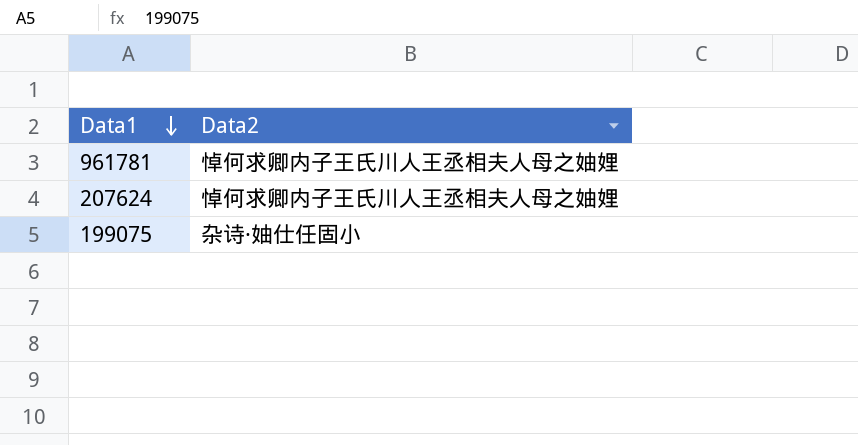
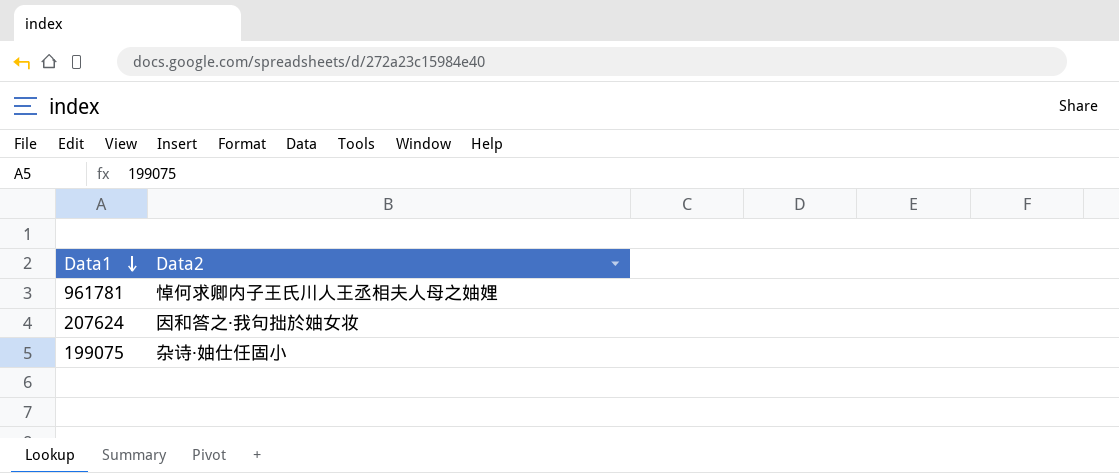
207624 | Data2: 悼何求卿内子王氏川人王丞相夫人母之妯娌 -> 因和答之·我句拙於妯女妆

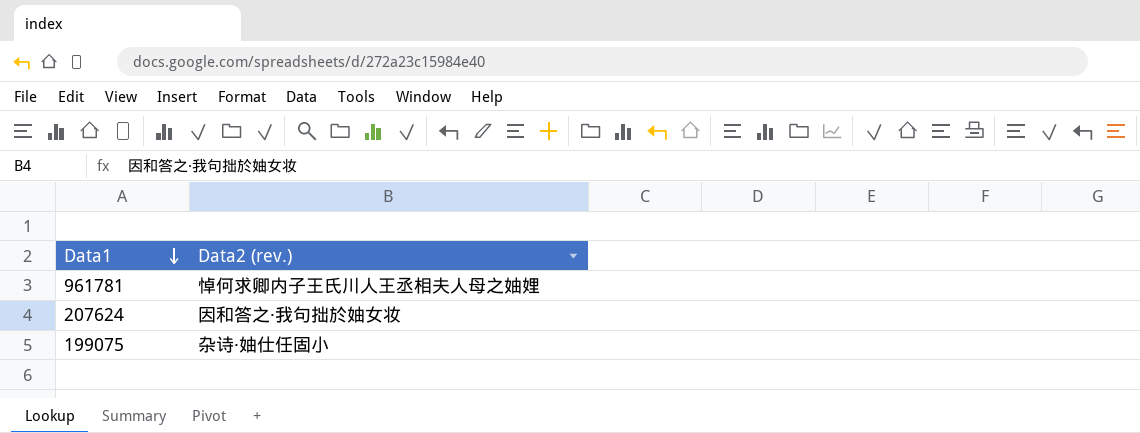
column name: Data2 -> Data2 (rev.)

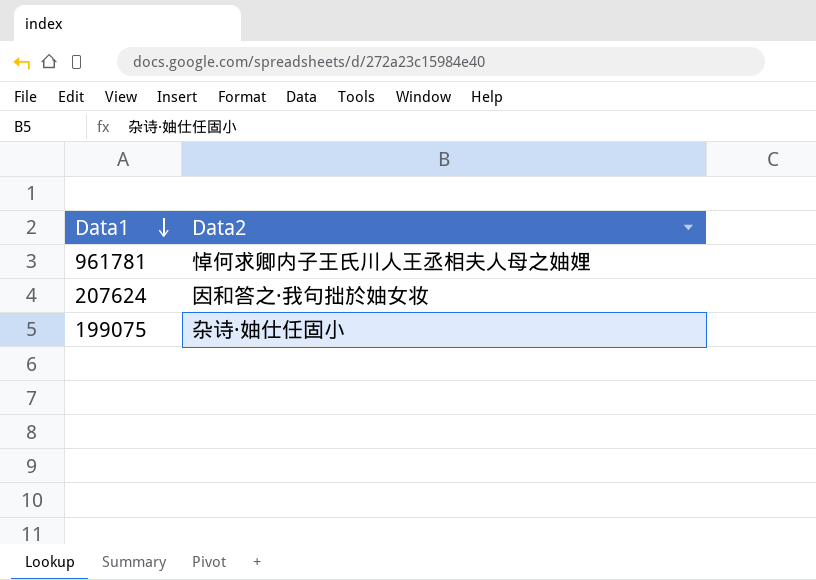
column name: Data2 (rev.) -> Data2

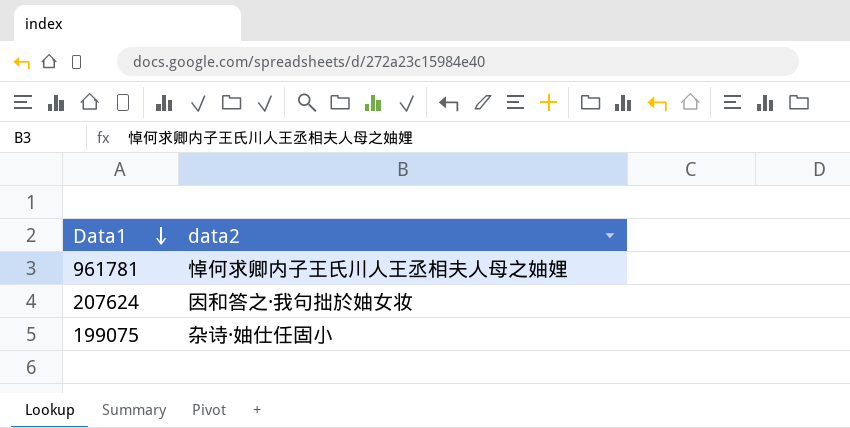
column name: Data2 -> data2

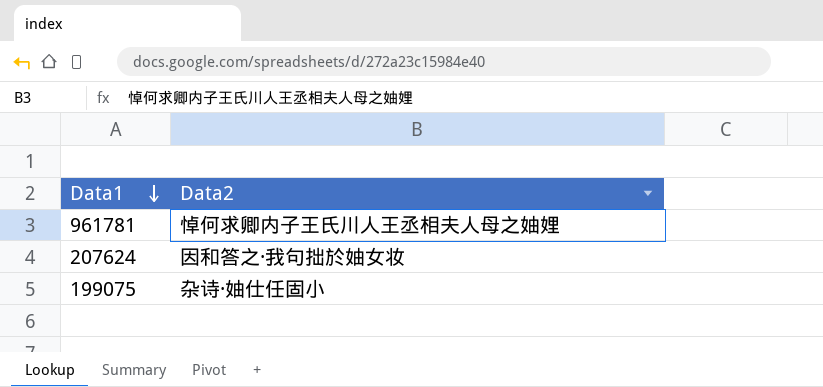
column name: data2 -> Data2

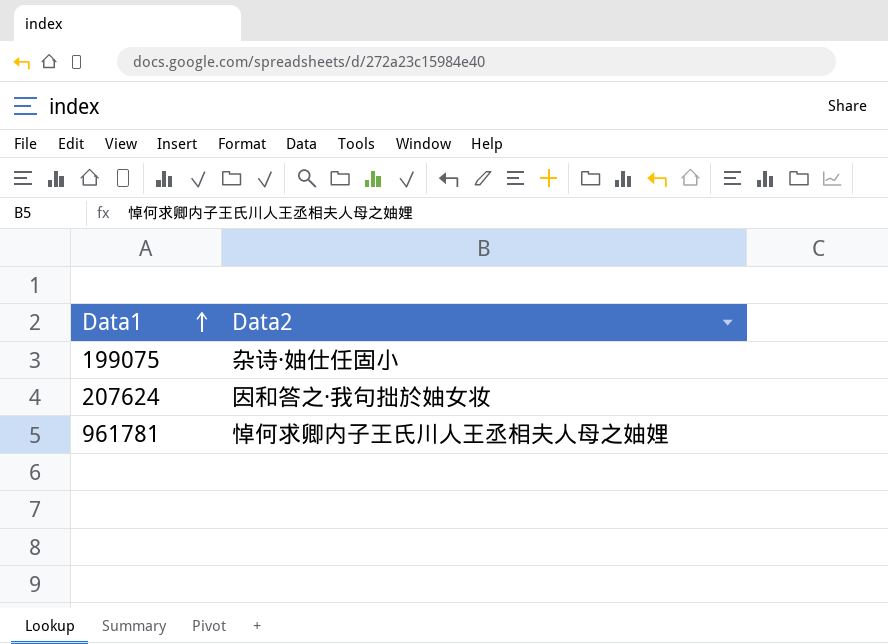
row order: Data1 descending -> Data1 ascending

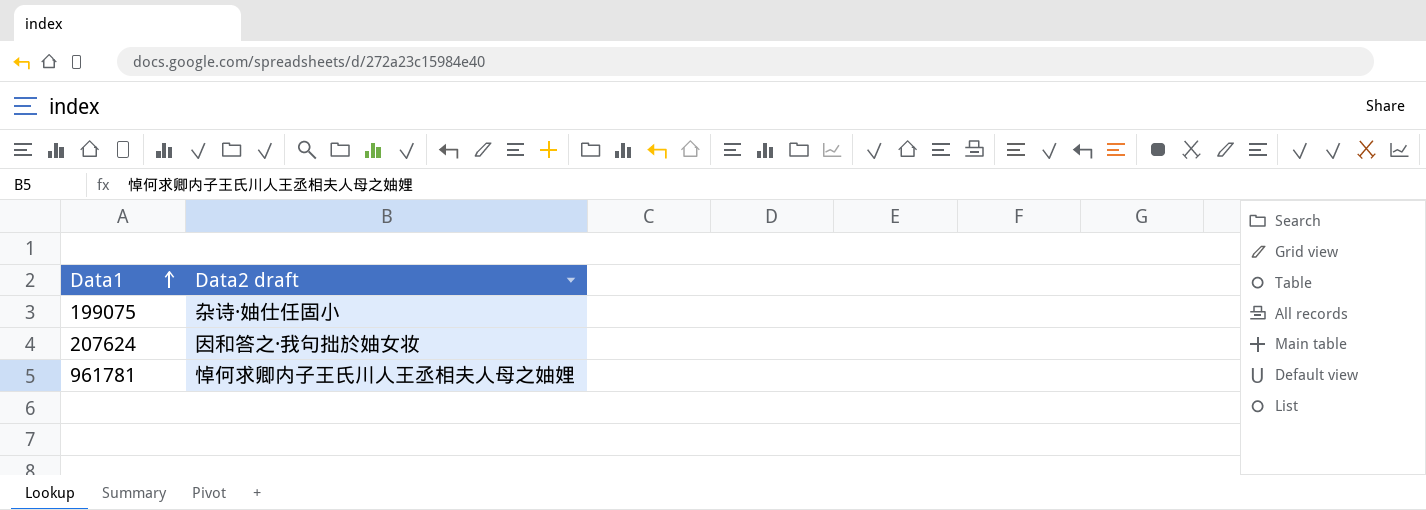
column name: Data2 -> Data2 draft

